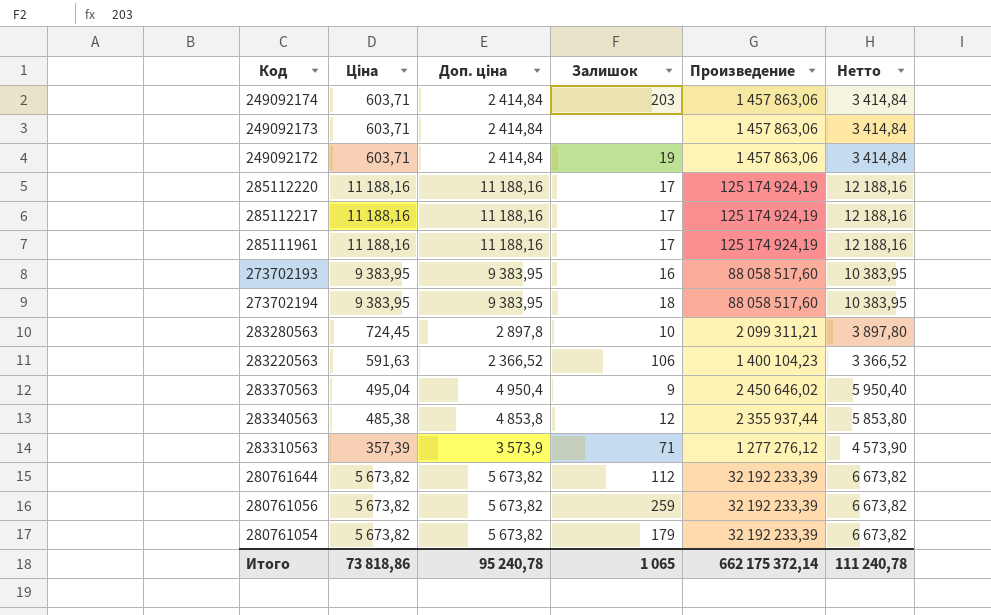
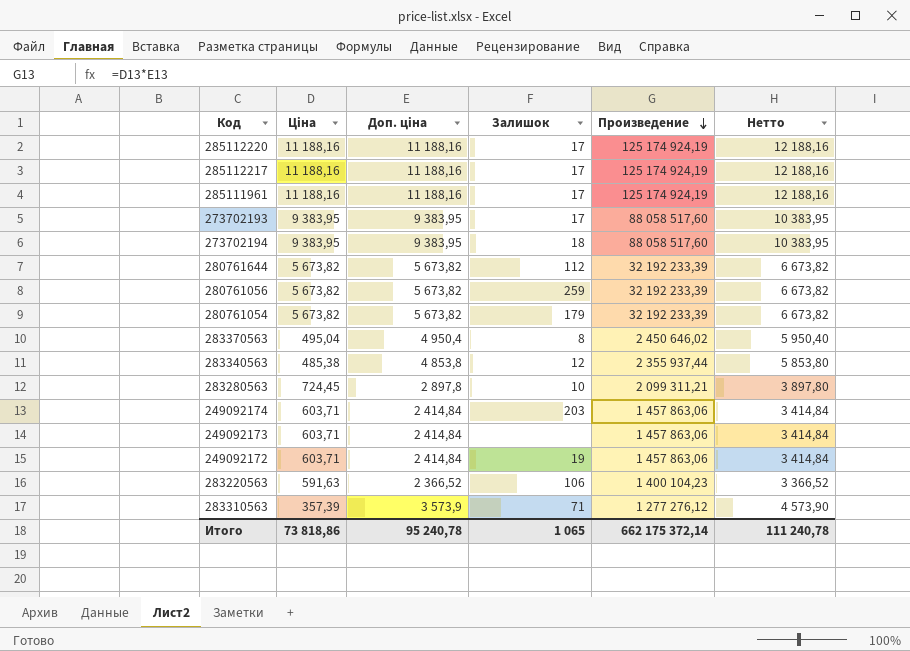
row order: none -> Произведение descending
273702193 | Залишок: 16 -> 17
283370563 | Залишок: 9 -> 8

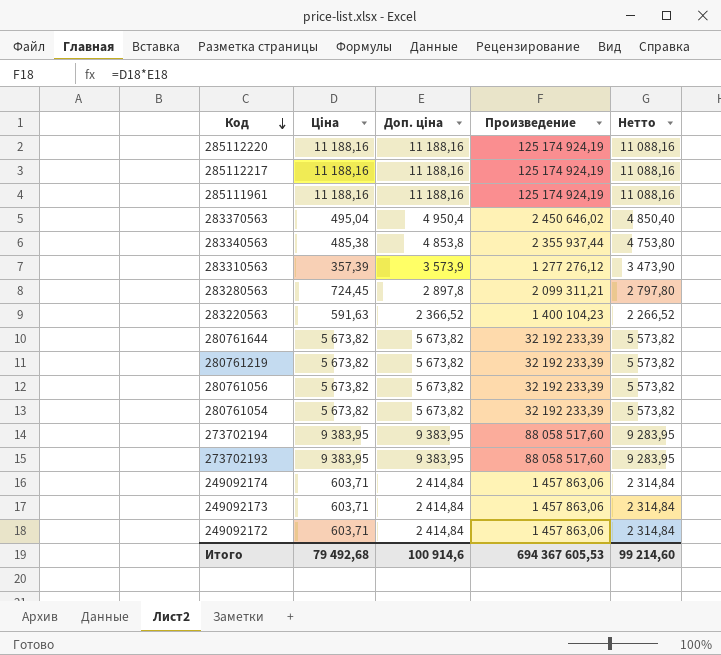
row order: Произведение descending -> Код descending
column Залишок | position: 4 -> none
column Нетто | formula: [Доп. ціна] + 1000 -> [Доп. ціна] - 100
row 280761219: none -> 5 673,82 | 5 673,82 | 32 192 233,39 | 5 573,82
Итого | Ціна: 73 818,86 -> 79 492,68
Итого | Доп. ціна: 95 240,78 -> 100 914,6
Итого | Произведение: 662 175 372,14 -> 694 367 605,53
Итого | Нетто: 111 240,78 -> 99 214,60

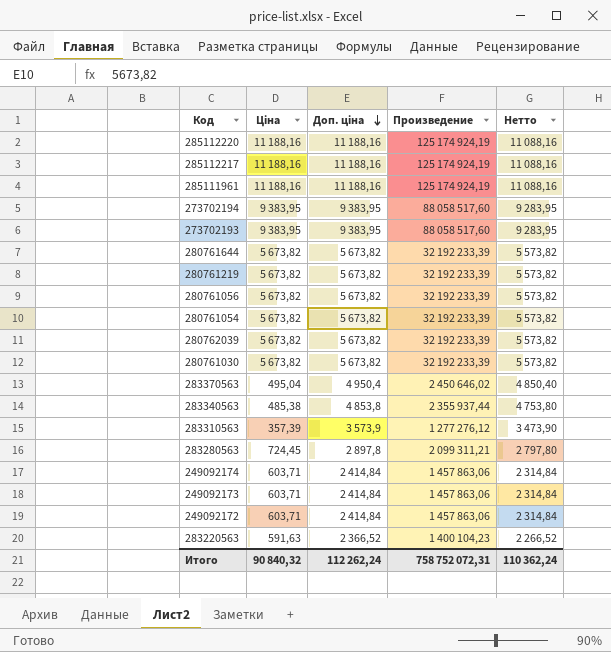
row order: Код descending -> Доп. ціна descending
row 280762039: none -> 5 673,82 | 5 673,82 | 32 192 233,39 | 5 573,82
row 280761030: none -> 5 673,82 | 5 673,82 | 32 192 233,39 | 5 573,82
Итого | Ціна: 79 492,68 -> 90 840,32
Итого | Доп. ціна: 100 914,6 -> 112 262,24
Итого | Произведение: 694 367 605,53 -> 758 752 072,31
Итого | Нетто: 99 214,60 -> 110 362,24

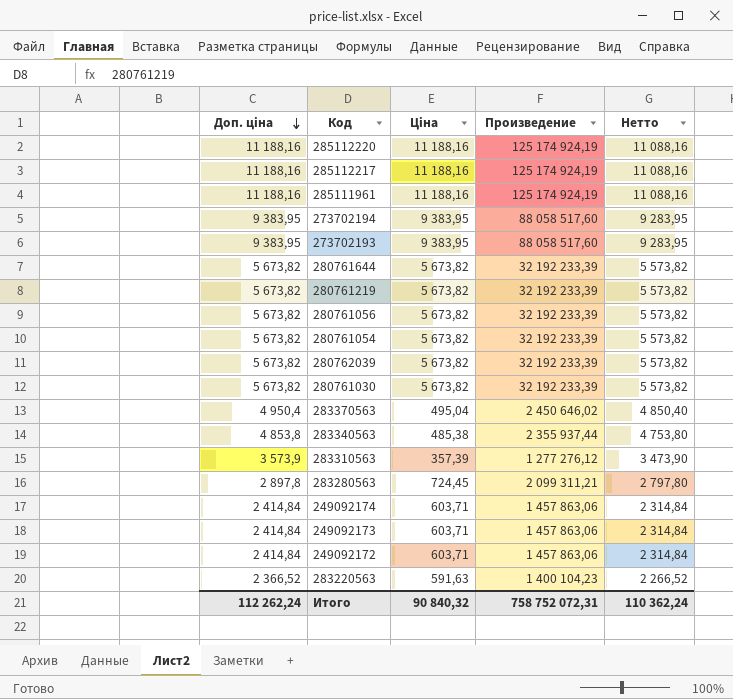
column Доп. ціна | position: 3 -> 1

